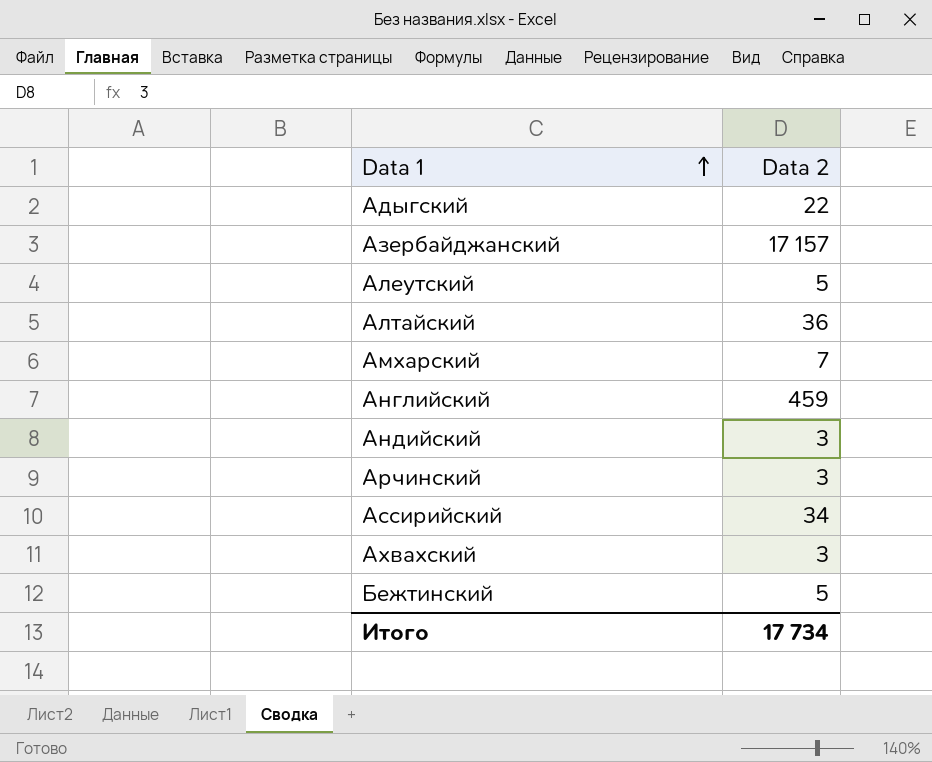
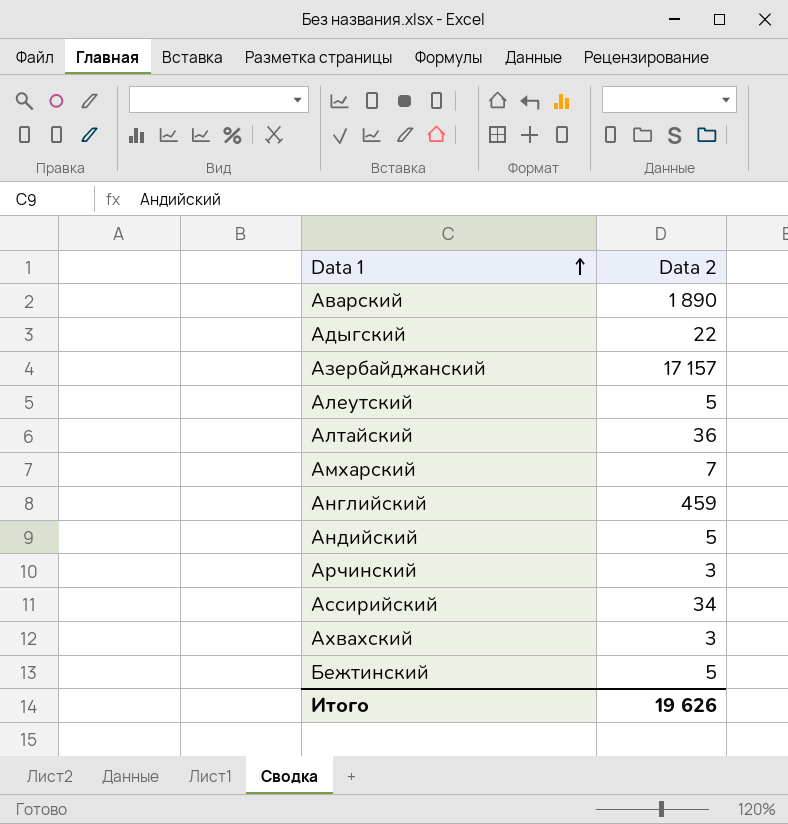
row Аварский: none -> 1 890
Андийский | Data 2: 3 -> 5
Итого | Data 2: 17 734 -> 19 626

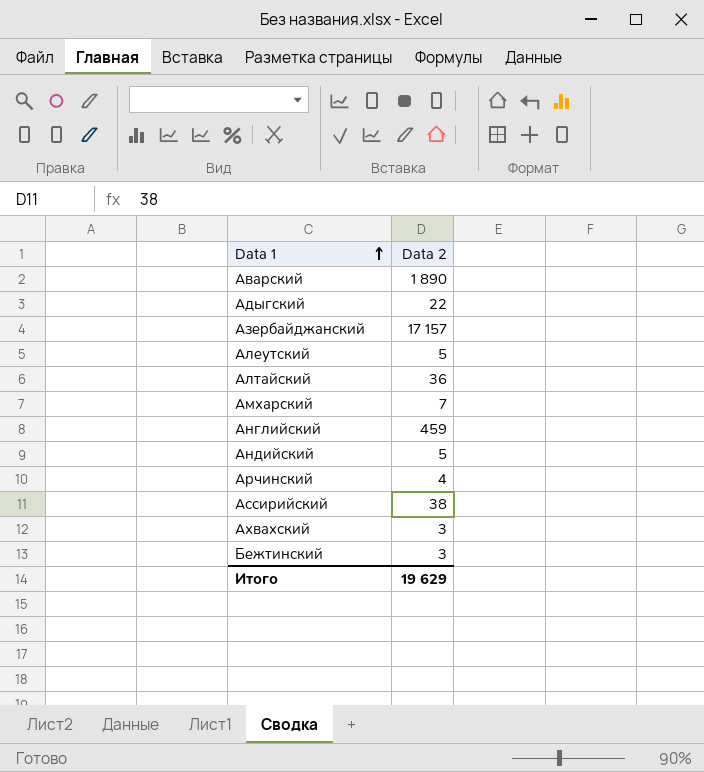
Арчинский | Data 2: 3 -> 4
Ассирийский | Data 2: 34 -> 38
Бежтинский | Data 2: 5 -> 3
Итого | Data 2: 19 626 -> 19 629

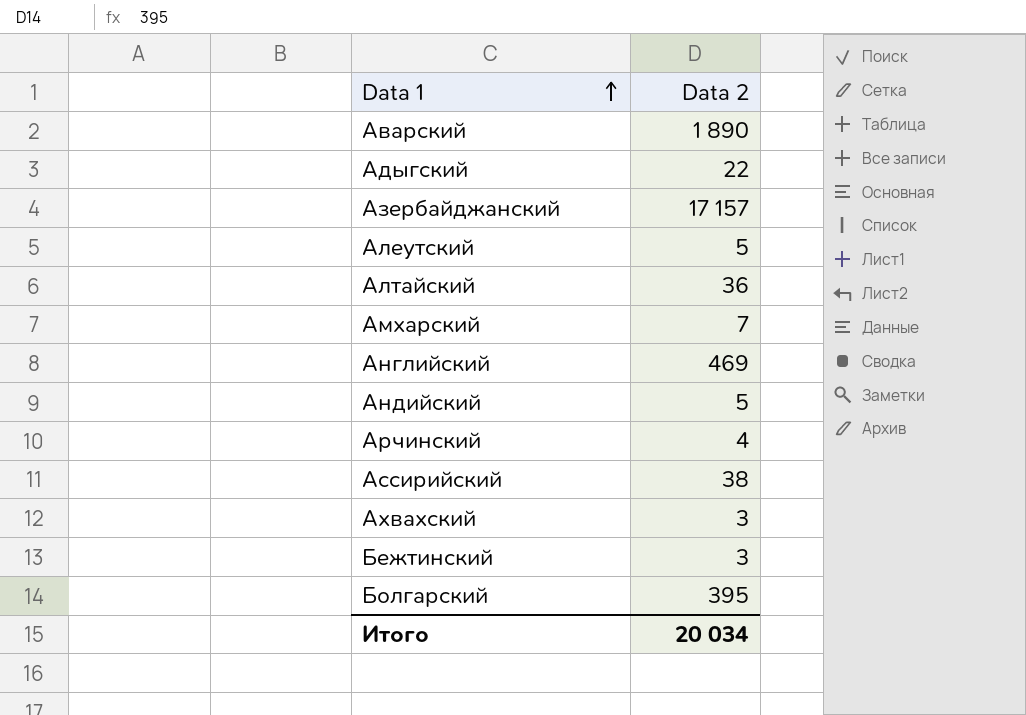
Английский | Data 2: 459 -> 469
row Болгарский: none -> 395
Итого | Data 2: 19 629 -> 20 034

